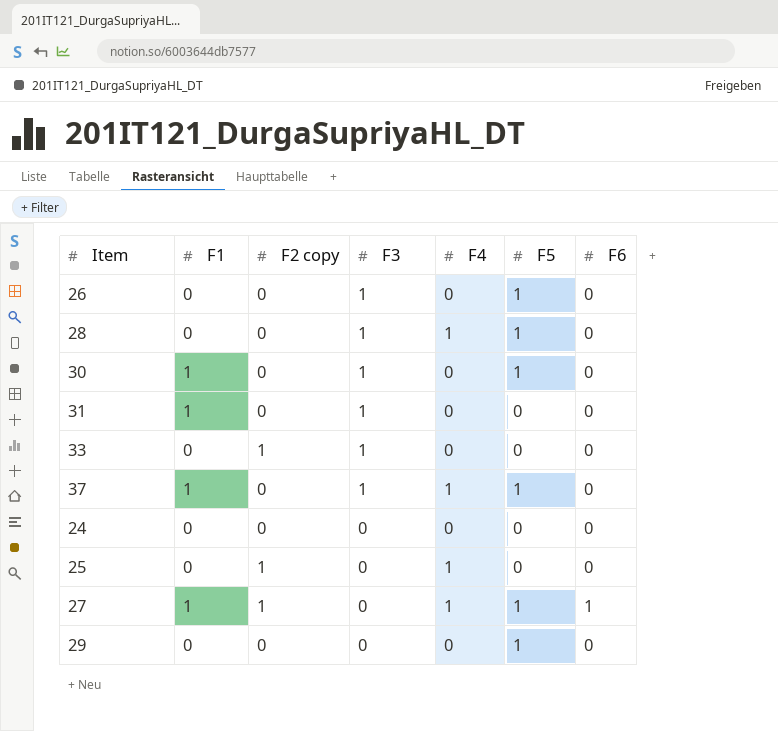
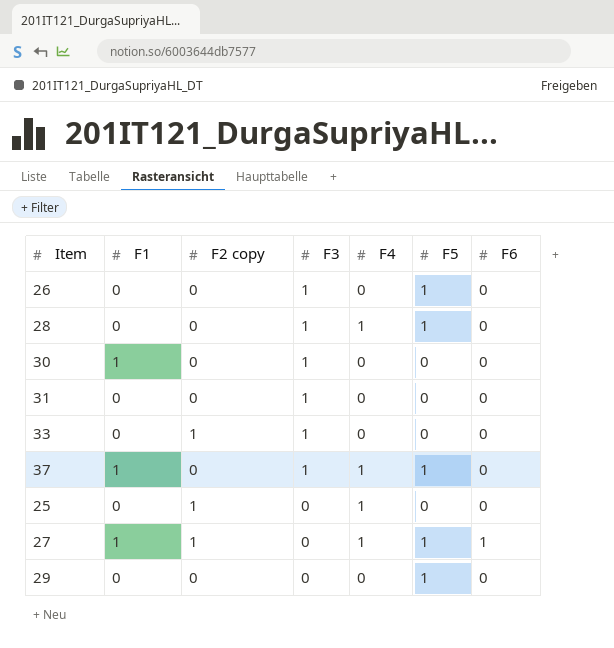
row 24: 0 | 0 | 0 | 0 | 0 | 0 -> none
30 | F5: 1 -> 0
31 | F1: 1 -> 0

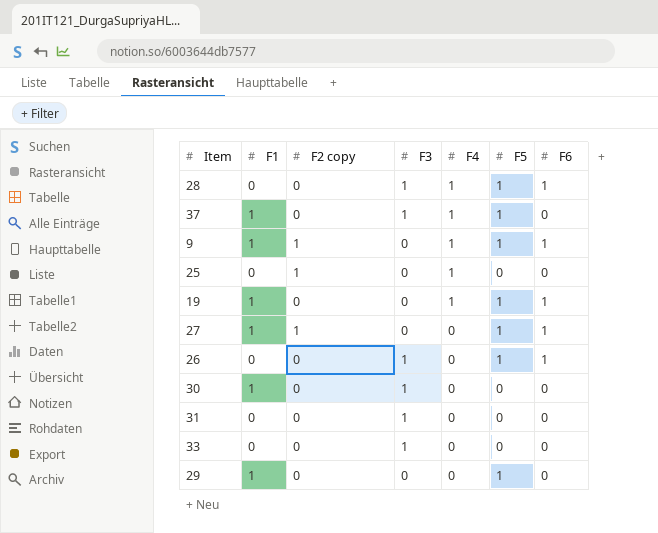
row order: F3 descending -> F4 descending
28 | F6: 0 -> 1
row 9: none -> 1 | 1 | 0 | 1 | 1 | 1
row 19: none -> 1 | 0 | 0 | 1 | 1 | 1
27 | F4: 1 -> 0
26 | F6: 0 -> 1
33 | F2 copy: 1 -> 0
29 | F1: 0 -> 1

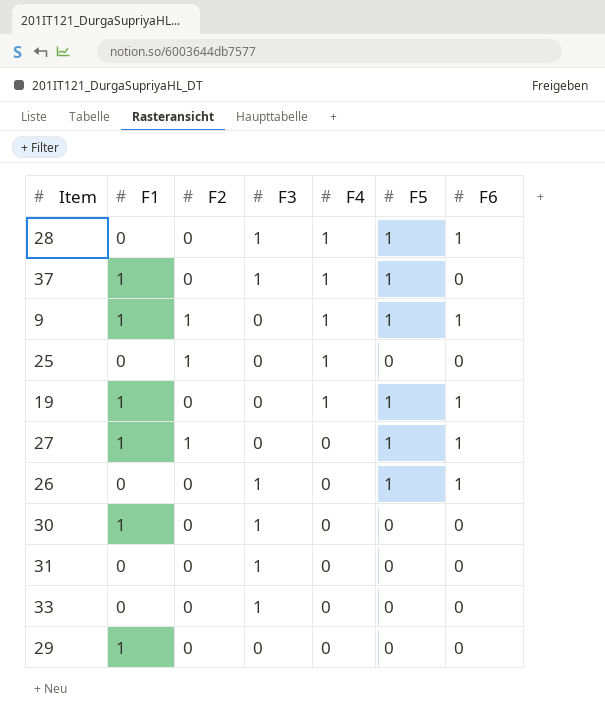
column name: F2 copy -> F2
29 | F5: 1 -> 0

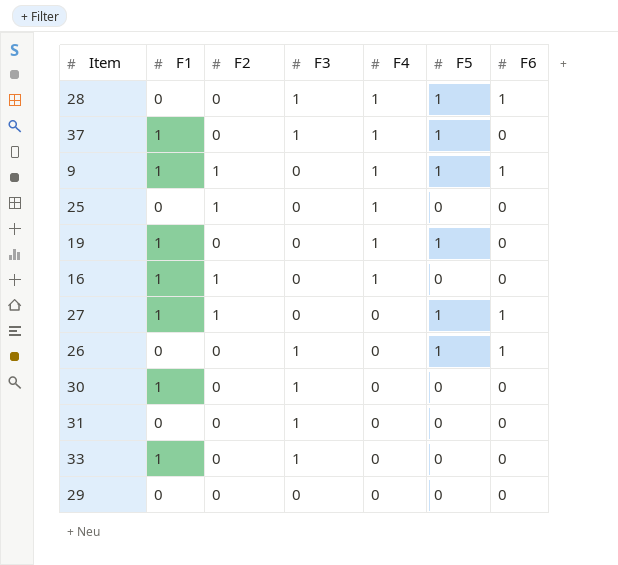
19 | F6: 1 -> 0
row 16: none -> 1 | 1 | 0 | 1 | 0 | 0
33 | F1: 0 -> 1
29 | F1: 1 -> 0

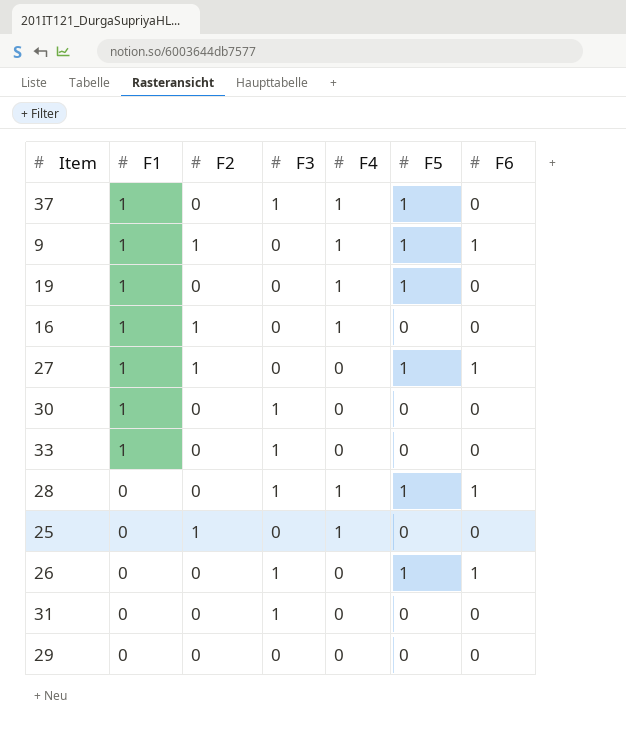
row order: F4 descending -> F1 descending

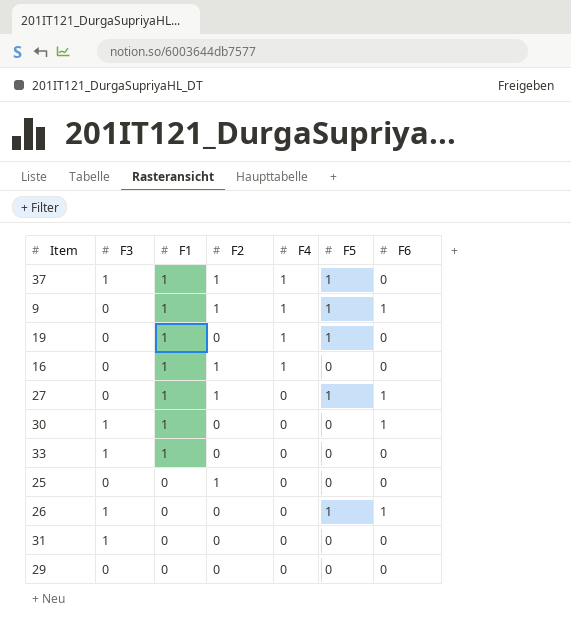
column F3 | position: 4 -> 2
row 28: 0 | 0 | 1 | 1 | 1 | 1 -> none
37 | F2: 0 -> 1
30 | F6: 0 -> 1
25 | F4: 1 -> 0

